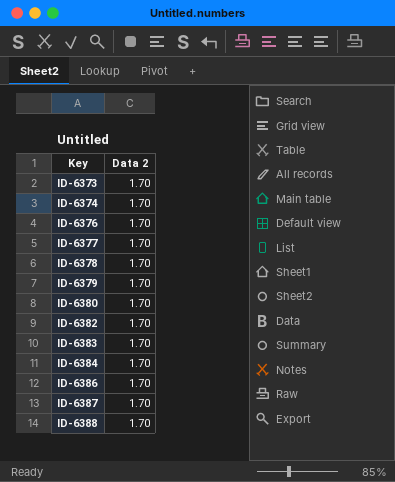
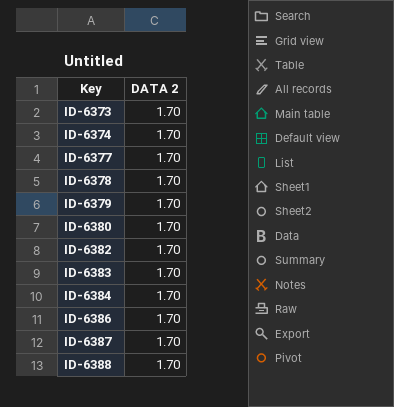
column name: Data 2 -> DATA 2
row ID-6376: 1.70 -> none

